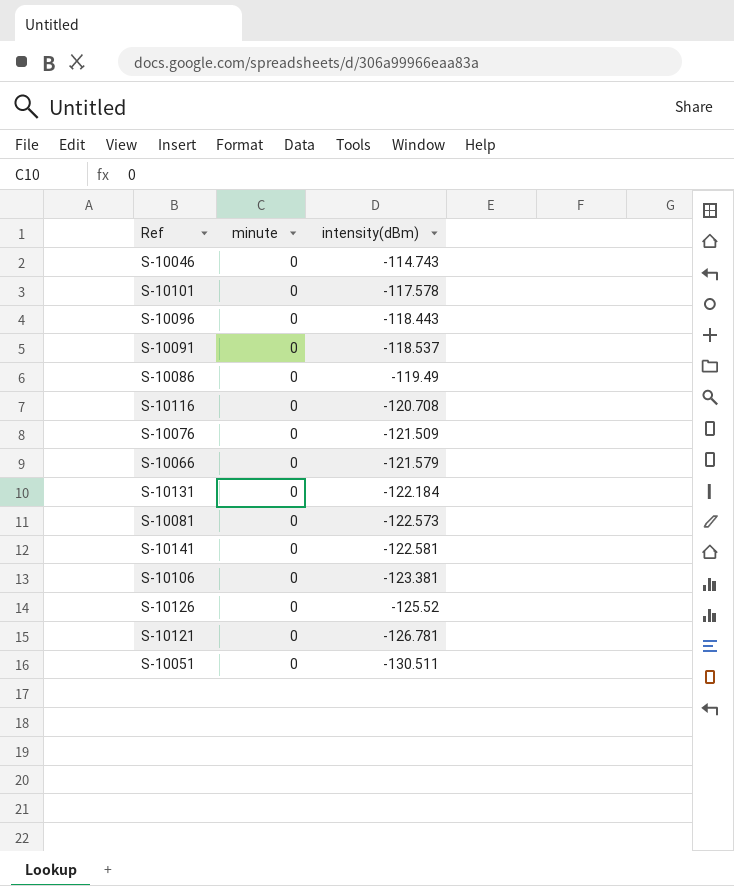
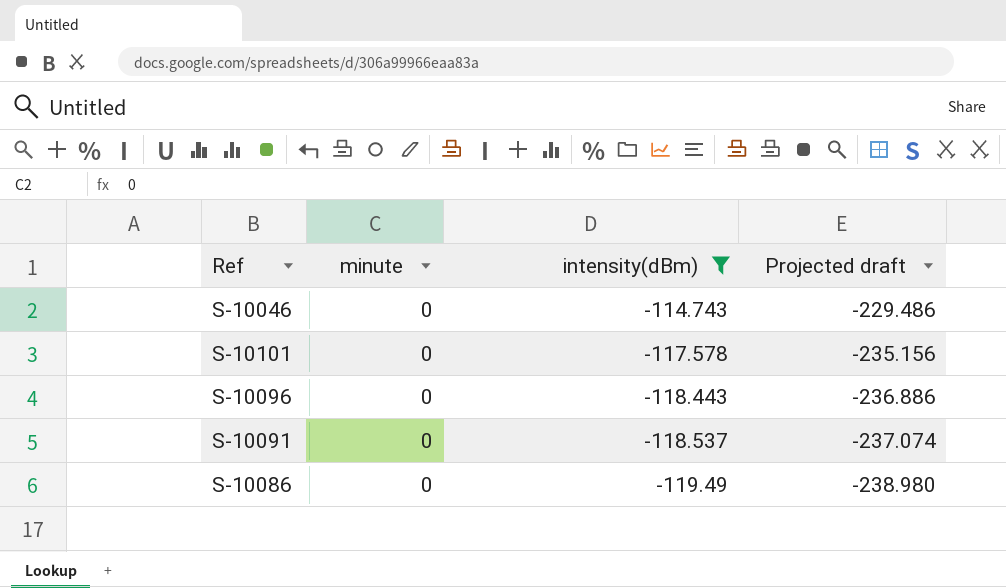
filter: none -> intensity(dBm) >= -119.49
column Projected draft | formula: none -> [intensity(dBm)] * 2

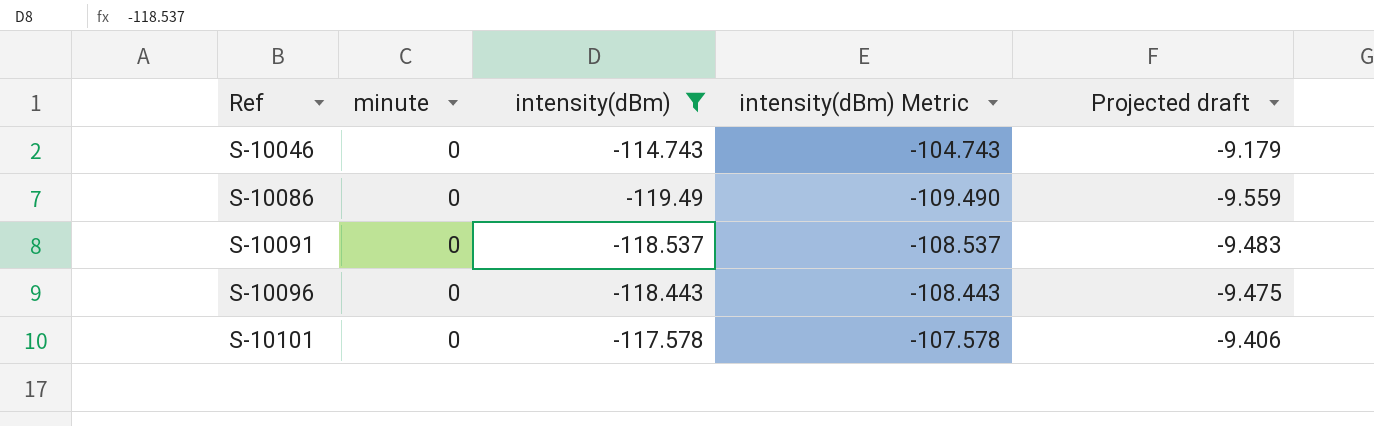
row order: intensity(dBm) descending -> Ref ascending
column intensity(dBm) Metric | formula: none -> [intensity(dBm)] + 10
column Projected draft | formula: [intensity(dBm)] * 2 -> [intensity(dBm)] * 0.08

